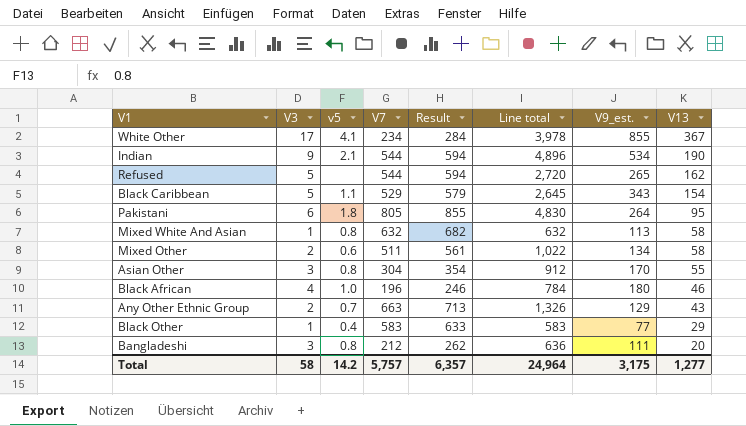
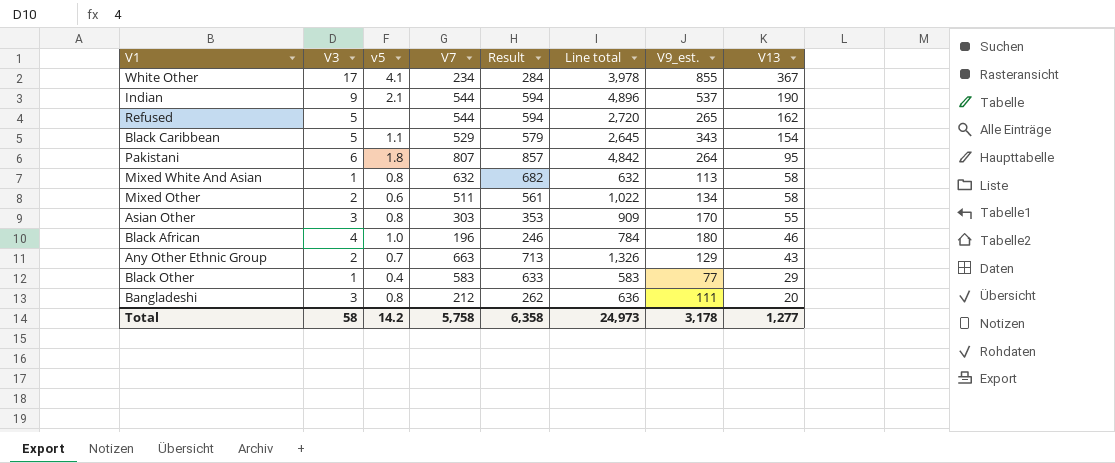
Indian | V9_est.: 534 -> 537
Pakistani | V7: 805 -> 807
Pakistani | Result: 855 -> 857
Pakistani | Line total: 4,830 -> 4,842
Asian Other | V7: 304 -> 303
Asian Other | Result: 354 -> 353
Asian Other | Line total: 912 -> 909
Total | V7: 5,757 -> 5,758
Total | Result: 6,357 -> 6,358
Total | Line total: 24,964 -> 24,973
Total | V9_est.: 3,175 -> 3,178

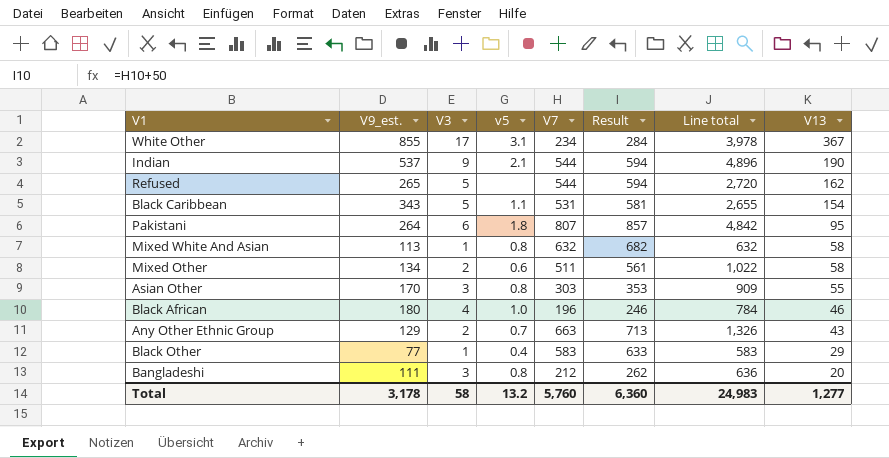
column V9_est. | position: 7 -> 2
White Other | v5: 4.1 -> 3.1
Black Caribbean | V7: 529 -> 531
Black Caribbean | Result: 579 -> 581
Black Caribbean | Line total: 2,645 -> 2,655
Total | v5: 14.2 -> 13.2
Total | V7: 5,758 -> 5,760
Total | Result: 6,358 -> 6,360
Total | Line total: 24,973 -> 24,983

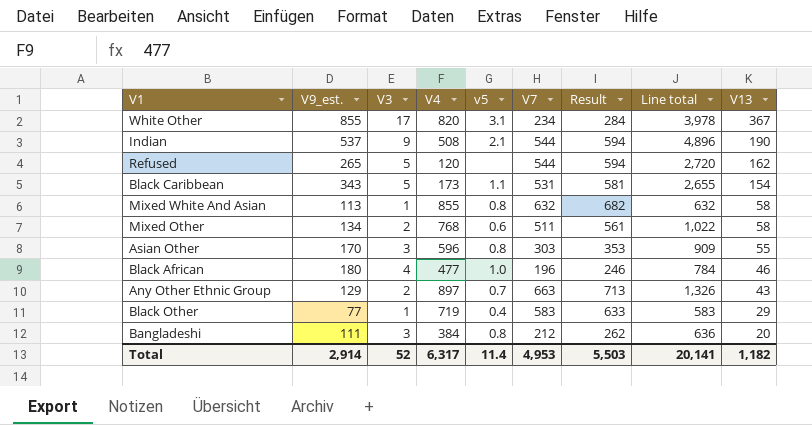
column V4 | position: none -> 4
row Pakistani: 264 | 6 | 1.8 | 807 | 857 | 4,842 | 95 -> none
Total | V9_est.: 3,178 -> 2,914
Total | V3: 58 -> 52
Total | v5: 13.2 -> 11.4
Total | V7: 5,760 -> 4,953
Total | Result: 6,360 -> 5,503
Total | Line total: 24,983 -> 20,141
Total | V13: 1,277 -> 1,182

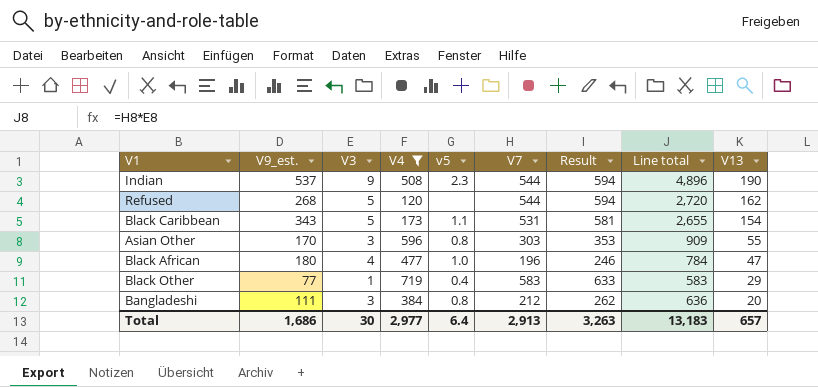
filter: none -> V4 <= 719
Indian | v5: 2.1 -> 2.3
Refused | V9_est.: 265 -> 268
Black African | V13: 46 -> 47
Total | V9_est.: 2,914 -> 1,686
Total | V3: 52 -> 30
Total | V4: 6,317 -> 2,977
Total | v5: 11.4 -> 6.4
Total | V7: 4,953 -> 2,913
Total | Result: 5,503 -> 3,263
Total | Line total: 20,141 -> 13,183
Total | V13: 1,182 -> 657

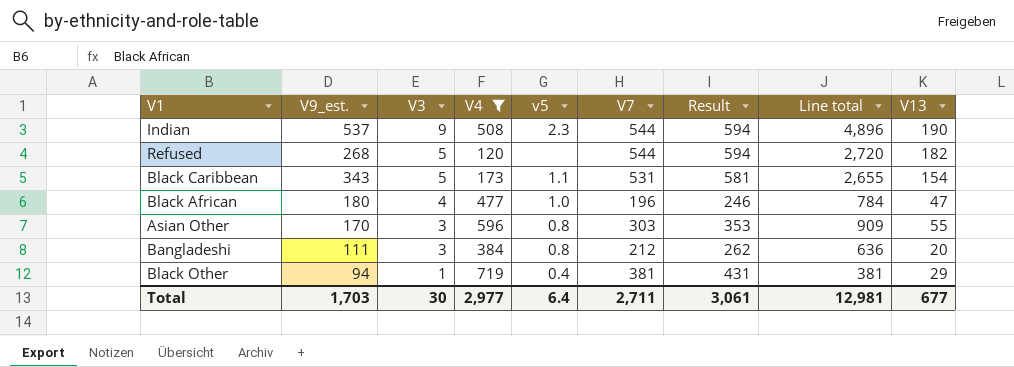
row order: V13 descending -> V3 descending
Refused | V13: 162 -> 182
Black Other | V9_est.: 77 -> 94
Black Other | V7: 583 -> 381
Black Other | Result: 633 -> 431
Black Other | Line total: 583 -> 381
Total | V9_est.: 1,686 -> 1,703
Total | V7: 2,913 -> 2,711
Total | Result: 3,263 -> 3,061
Total | Line total: 13,183 -> 12,981
Total | V13: 657 -> 677

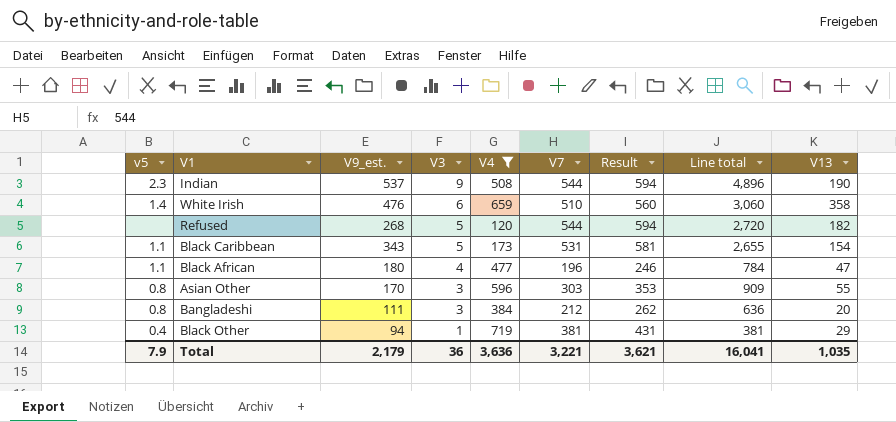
column v5 | position: 5 -> 1
row White Irish: none -> 1.4 | 476 | 6 | 659 | 510 | 560 | 3,060 | 358
Black African | v5: 1.0 -> 1.1
Total | v5: 6.4 -> 7.9
Total | V9_est.: 1,703 -> 2,179
Total | V3: 30 -> 36
Total | V4: 2,977 -> 3,636
Total | V7: 2,711 -> 3,221
Total | Result: 3,061 -> 3,621
Total | Line total: 12,981 -> 16,041
Total | V13: 677 -> 1,035

